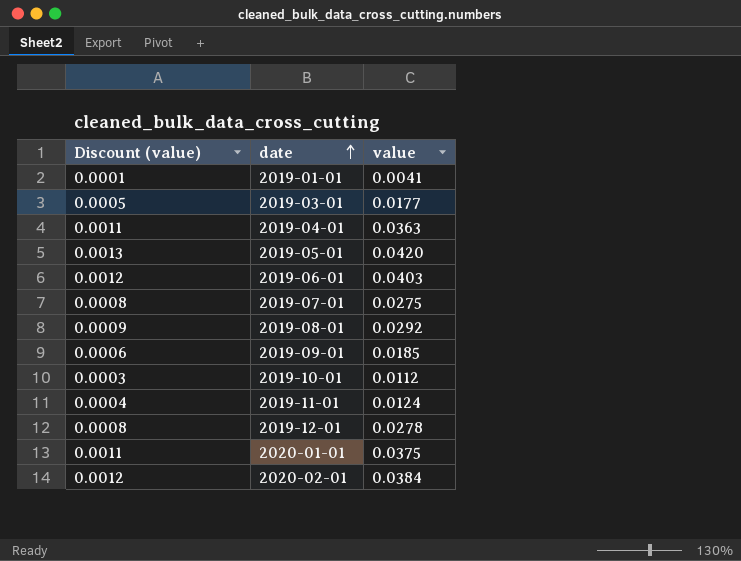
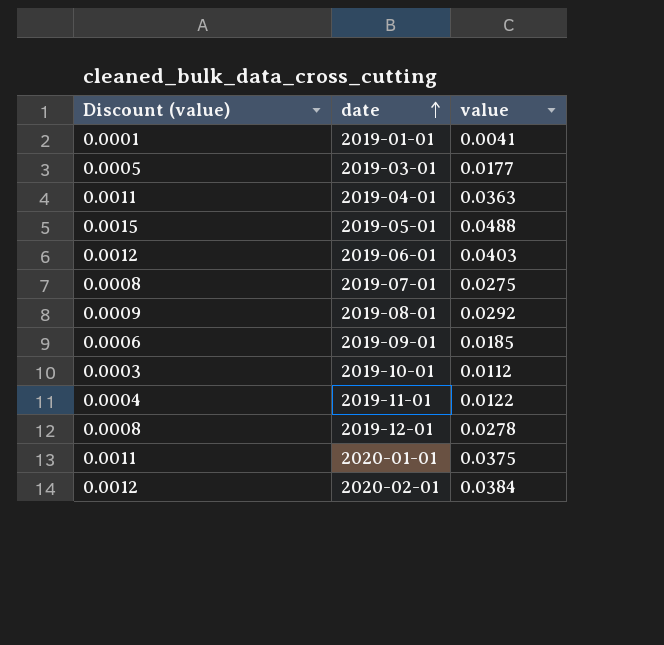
2019-05-01 | Discount (value): 0.0013 -> 0.0015
2019-05-01 | value: 0.0420 -> 0.0488
2019-11-01 | value: 0.0124 -> 0.0122

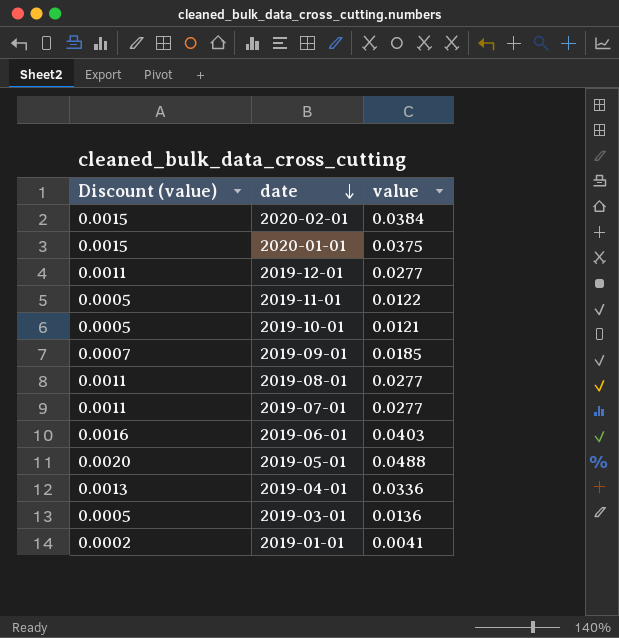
row order: date ascending -> date descending
column Discount (value) | formula: [value] * 0.03 -> [value] * 0.04
2019-12-01 | value: 0.0278 -> 0.0277
2019-10-01 | value: 0.0112 -> 0.0121
2019-08-01 | value: 0.0292 -> 0.0277
2019-07-01 | value: 0.0275 -> 0.0277
2019-04-01 | value: 0.0363 -> 0.0336
2019-03-01 | value: 0.0177 -> 0.0136

